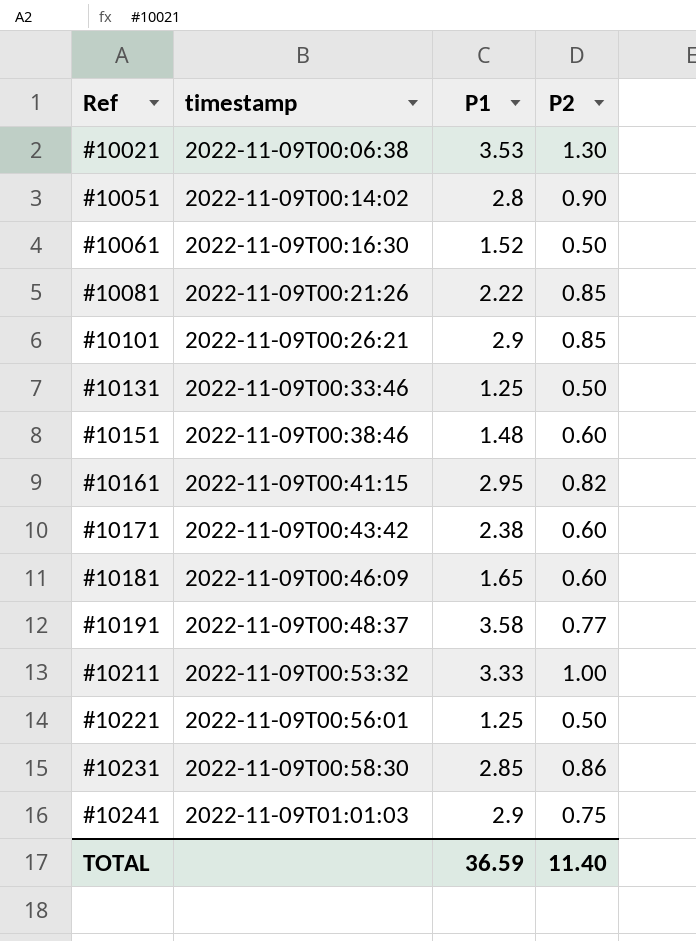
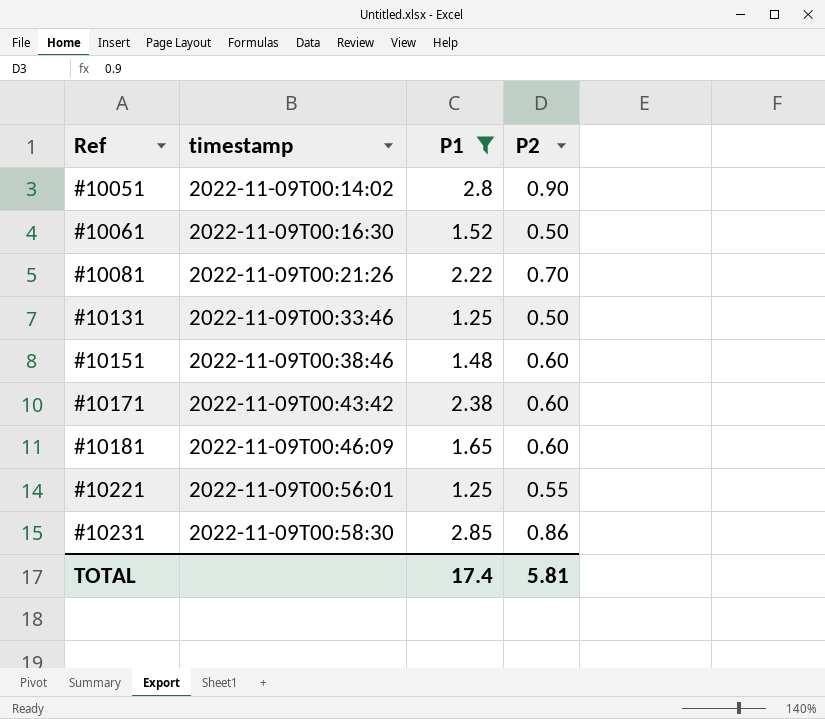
filter: none -> P1 <= 2.85
#10081 | P2: 0.85 -> 0.70
#10221 | P2: 0.50 -> 0.55
TOTAL | P1: 36.59 -> 17.4
TOTAL | P2: 11.40 -> 5.81

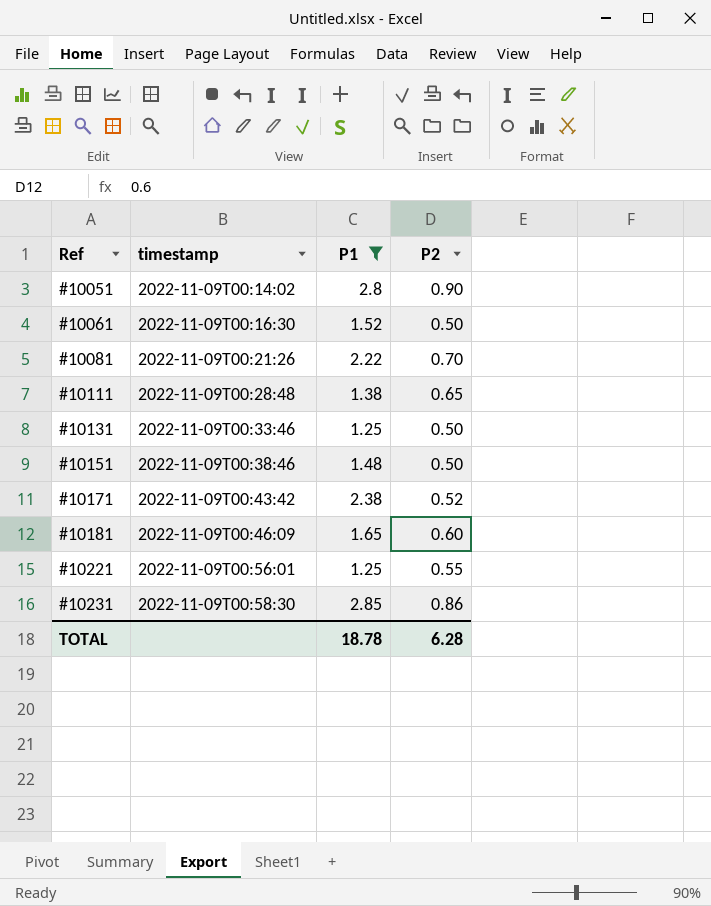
row #10111: none -> 2022-11-09T00:28:48 | 1.38 | 0.65
#10151 | P2: 0.60 -> 0.50
#10171 | P2: 0.60 -> 0.52
TOTAL | P1: 17.4 -> 18.78
TOTAL | P2: 5.81 -> 6.28

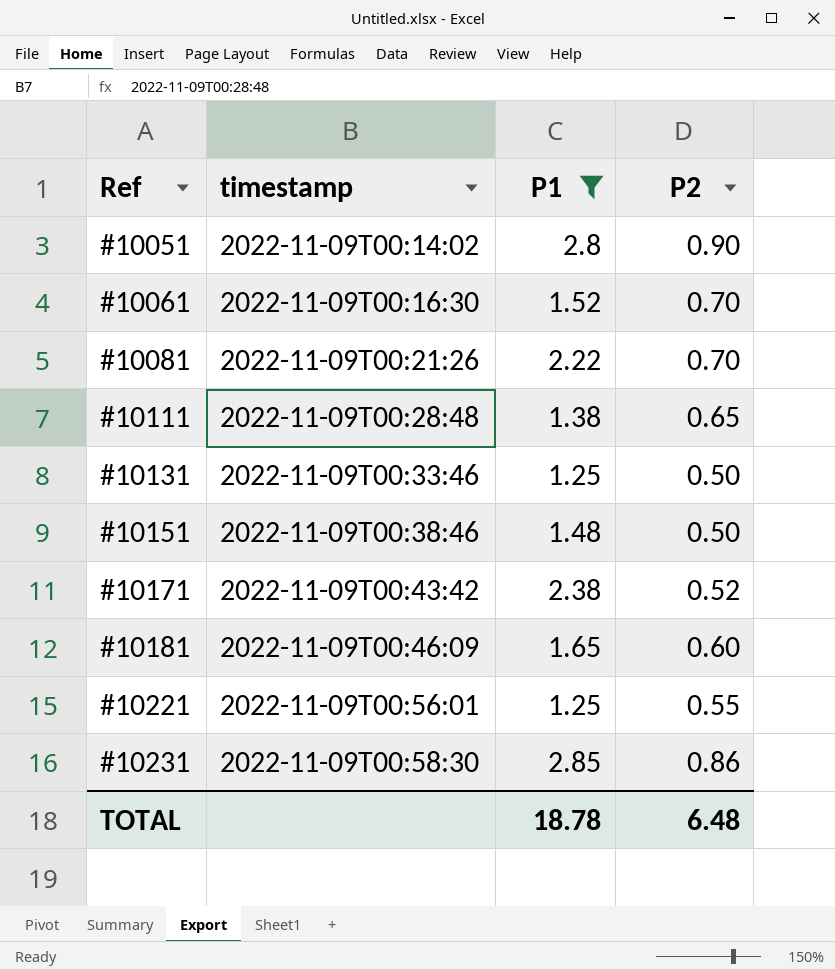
#10061 | P2: 0.50 -> 0.70
TOTAL | P2: 6.28 -> 6.48

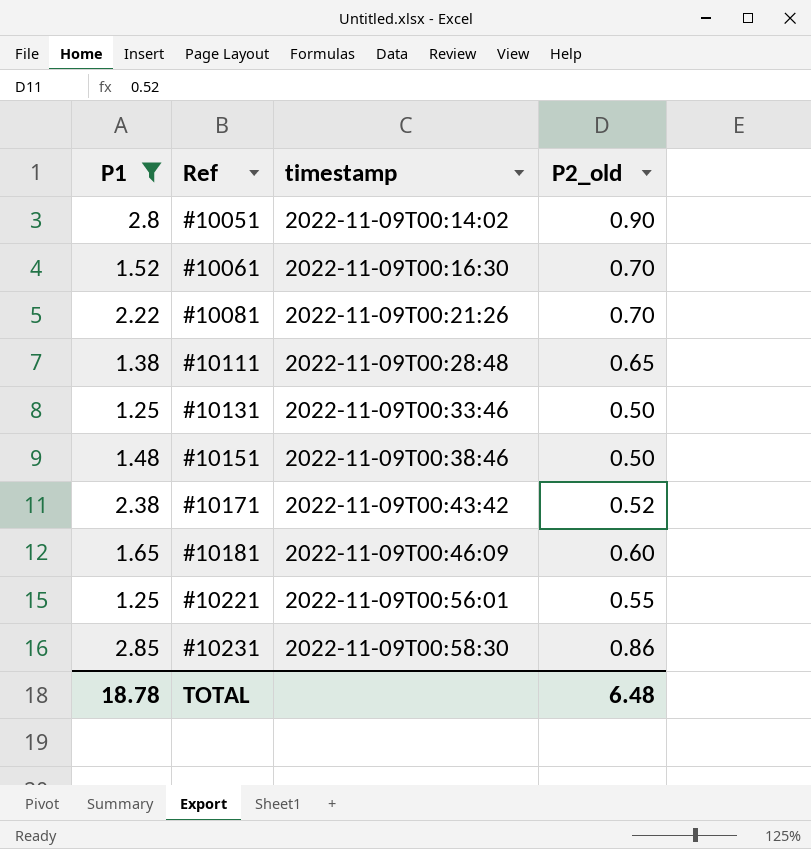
column P1 | position: 3 -> 1
column name: P2 -> P2_old

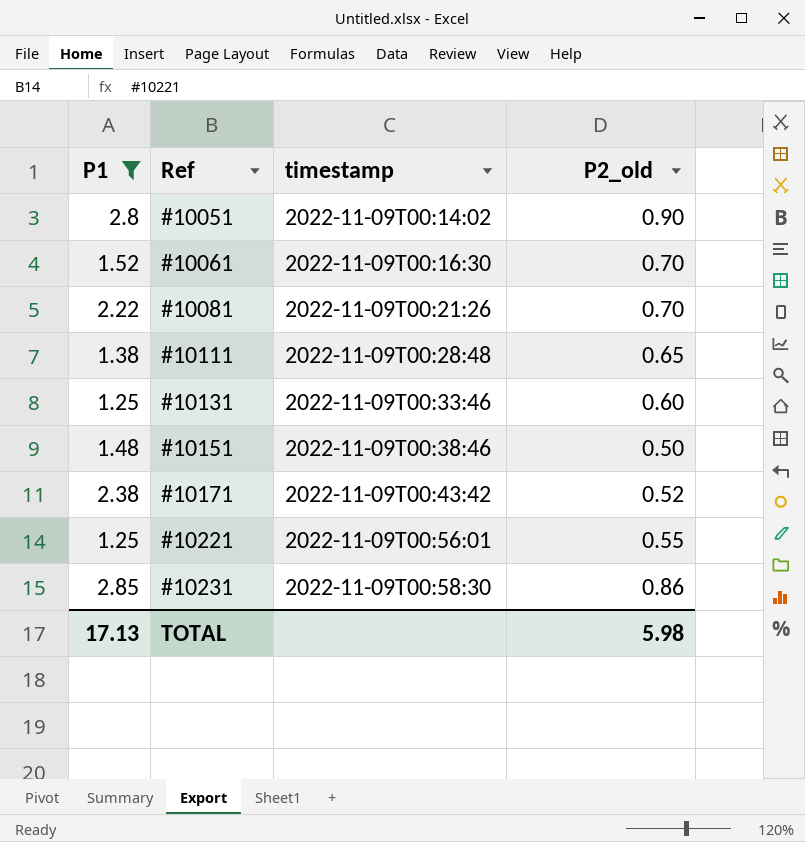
row #10181: 1.65 | 2022-11-09T00:46:09 | 0.60 -> none
#10131 | P2_old: 0.50 -> 0.60
TOTAL | P1: 18.78 -> 17.13
TOTAL | P2_old: 6.48 -> 5.98

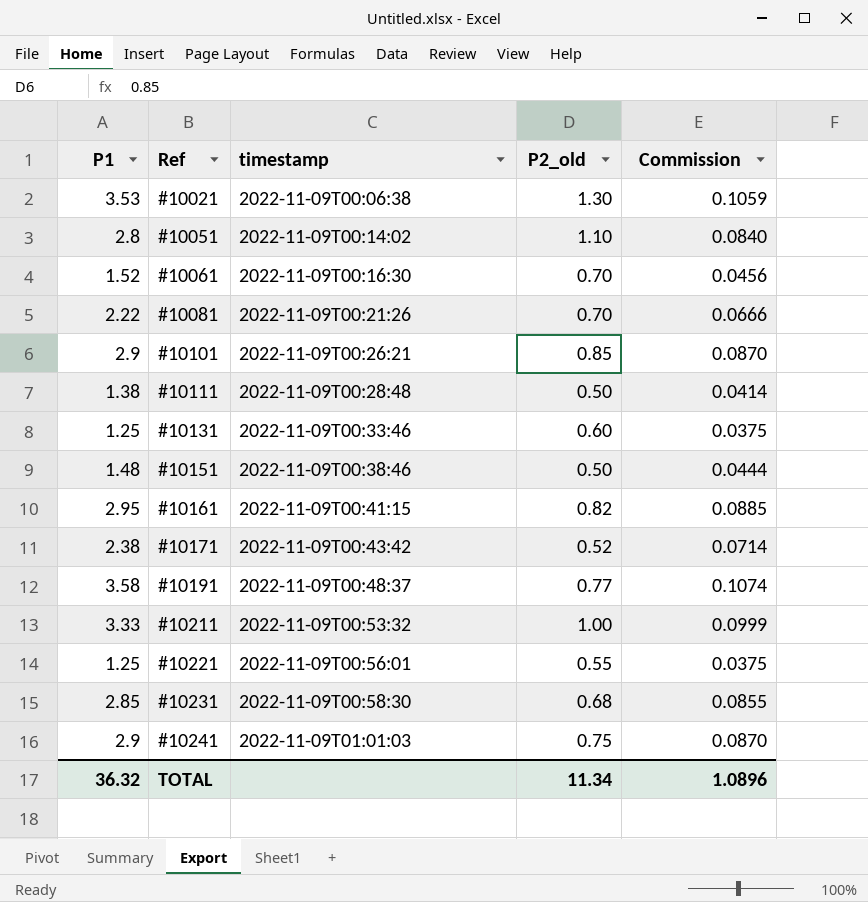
filter: P1 <= 2.85 -> none
column Commission | formula: none -> [P1] * 0.03
#10051 | P2_old: 0.90 -> 1.10
#10111 | P2_old: 0.65 -> 0.50
#10231 | P2_old: 0.86 -> 0.68
TOTAL | P1: 17.13 -> 36.32
TOTAL | P2_old: 5.98 -> 11.34

